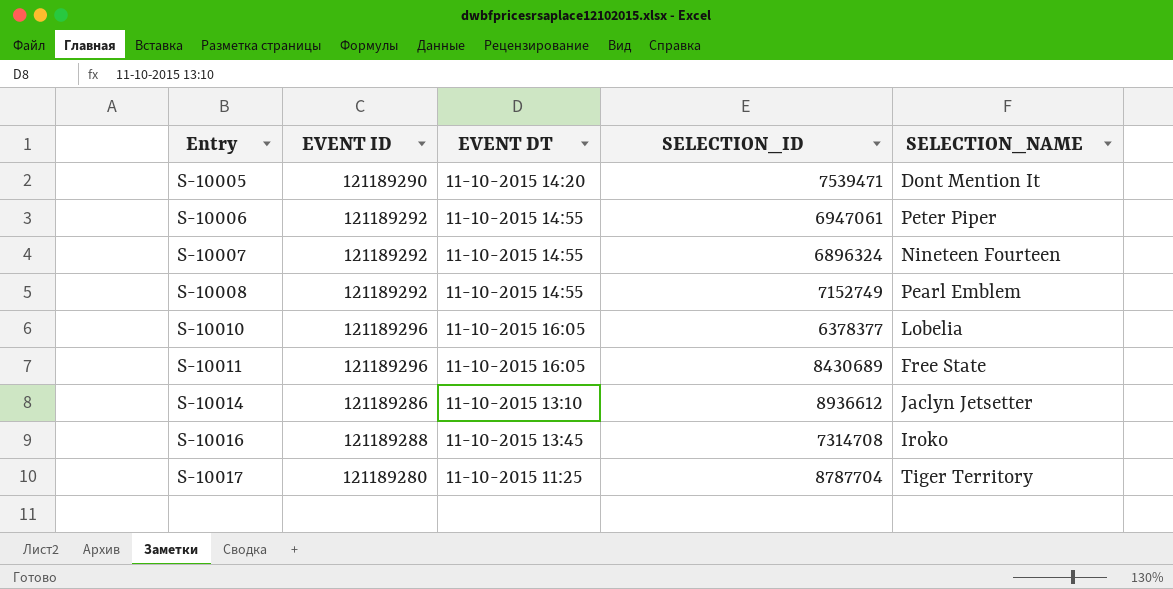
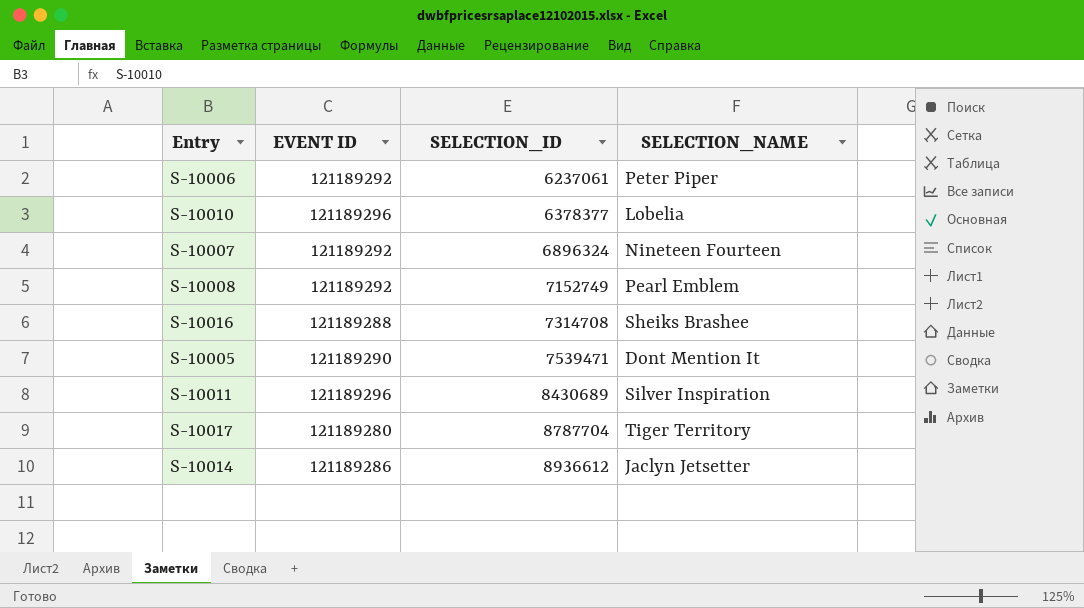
row order: Entry ascending -> SELECTION_ID ascending
column EVENT DT | position: 3 -> none
S-10006 | SELECTION_ID: 6947061 -> 6237061
S-10016 | SELECTION_NAME: Iroko -> Sheiks Brashee
S-10011 | SELECTION_NAME: Free State -> Silver Inspiration

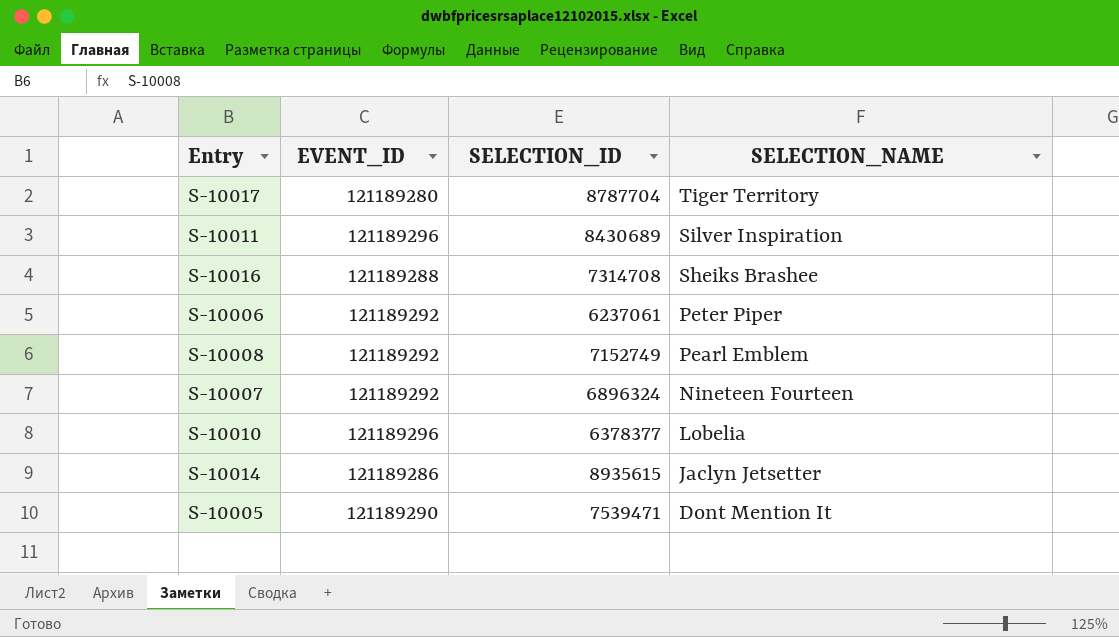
row order: SELECTION_ID ascending -> SELECTION_NAME descending
column name: EVENT ID -> EVENT_ID
S-10014 | SELECTION_ID: 8936612 -> 8935615

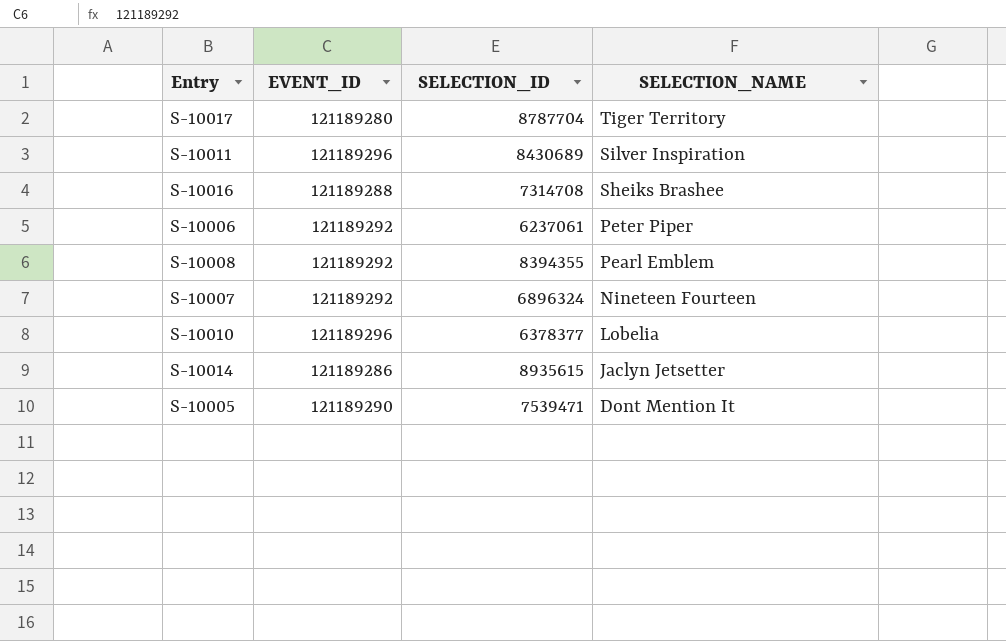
S-10008 | SELECTION_ID: 7152749 -> 8394355

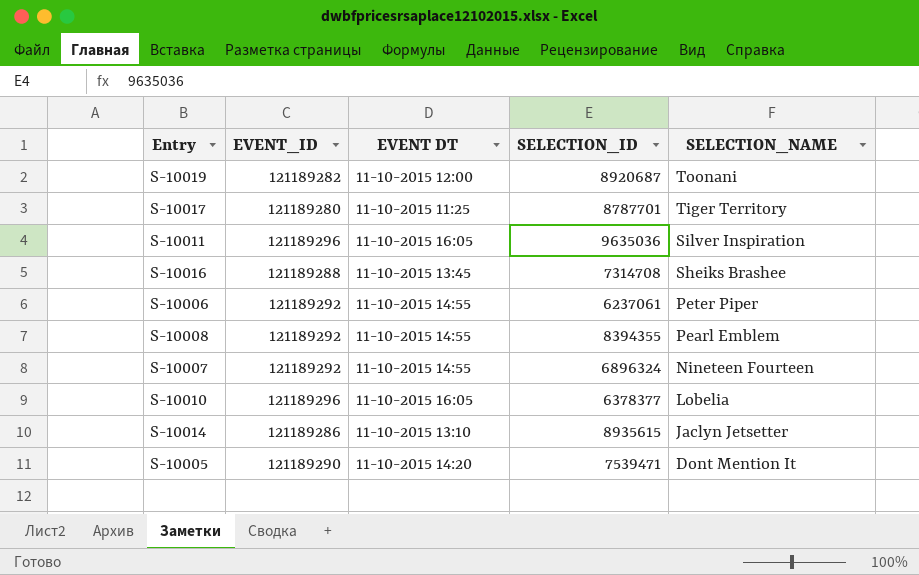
column EVENT DT | position: none -> 3
row S-10019: none -> 121189282 | 11-10-2015 12:00 | 8920687 | Toonani
S-10017 | SELECTION_ID: 8787704 -> 8787701
S-10011 | SELECTION_ID: 8430689 -> 9635036

